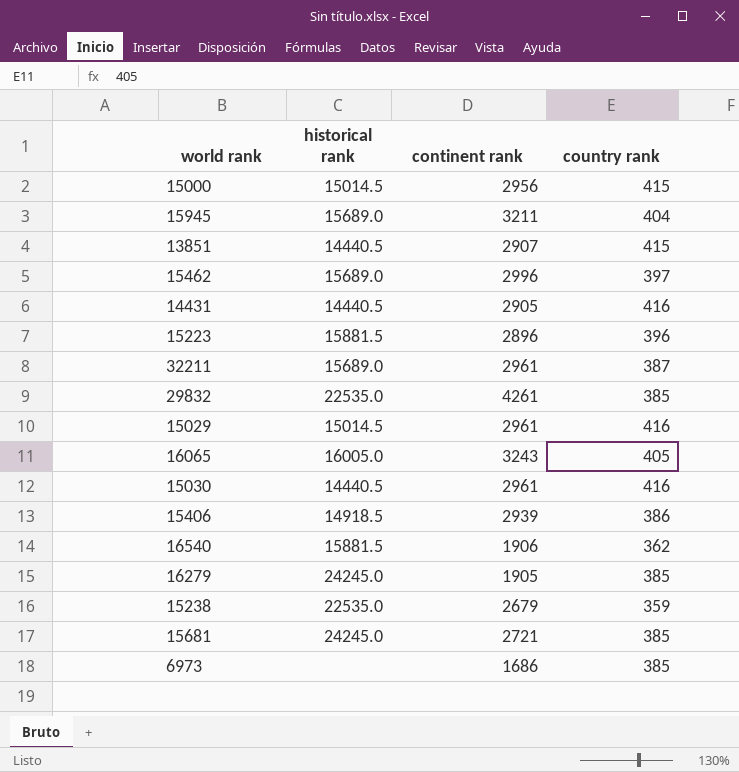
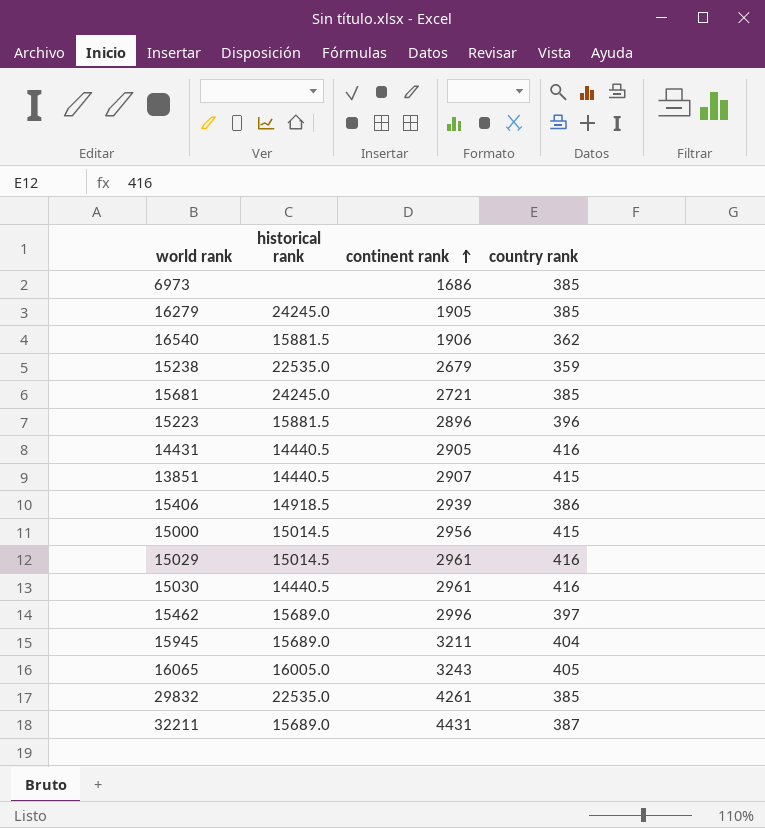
row order: none -> continent rank ascending
32211 | continent rank: 2961 -> 4431

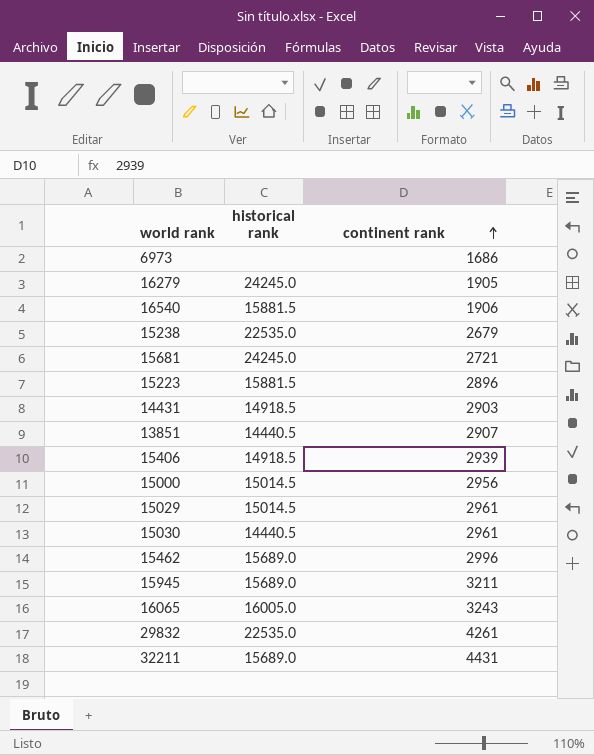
column country rank | position: 4 -> none
14431 | historical rank: 14440.5 -> 14918.5
14431 | continent rank: 2905 -> 2903

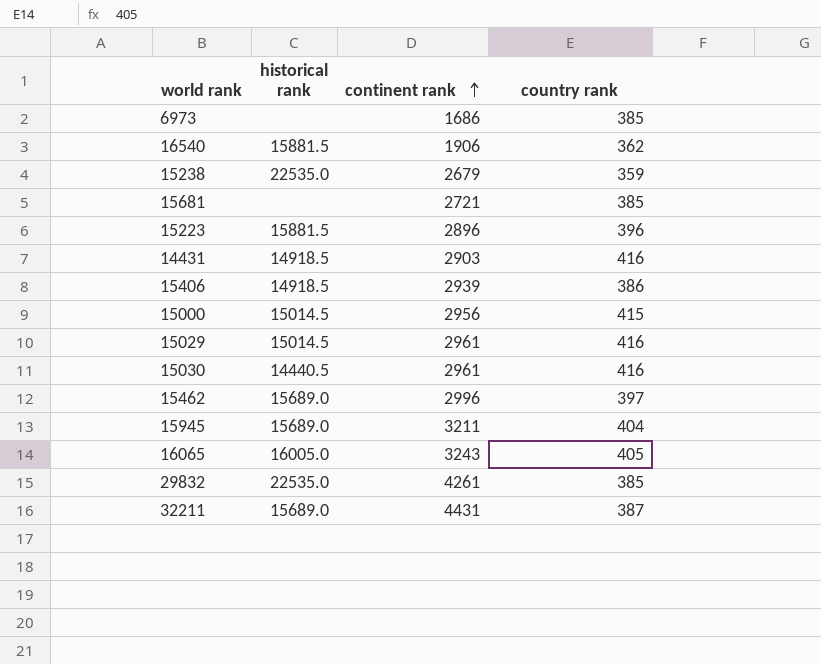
column country rank | position: none -> 4
row 16279: 24245.0 | 1905 -> none
row 13851: 14440.5 | 2907 -> none
15681 | historical rank: 24245.0 -> none

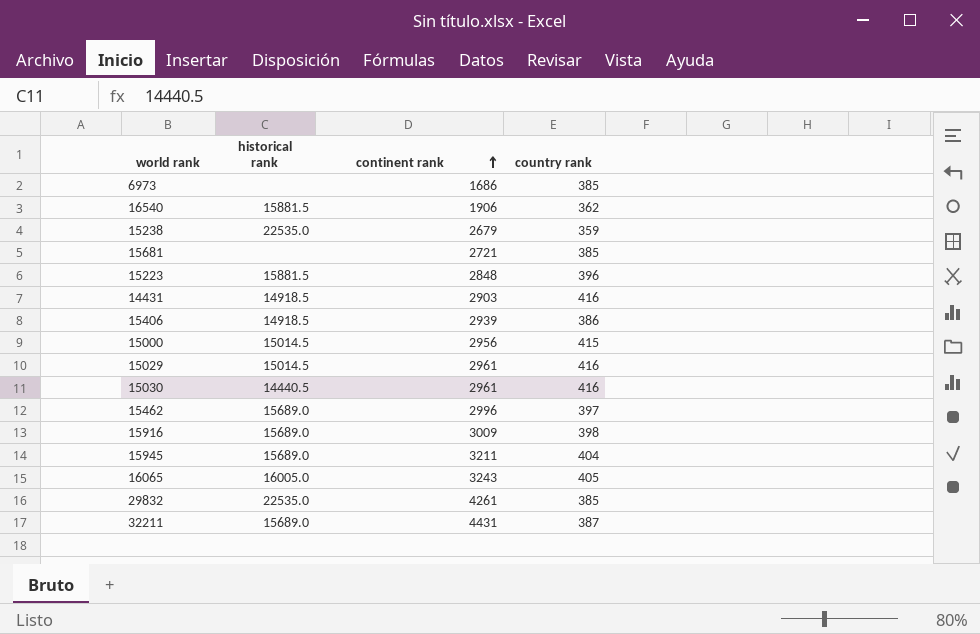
15223 | continent rank: 2896 -> 2848
row 15916: none -> 15689.0 | 3009 | 398

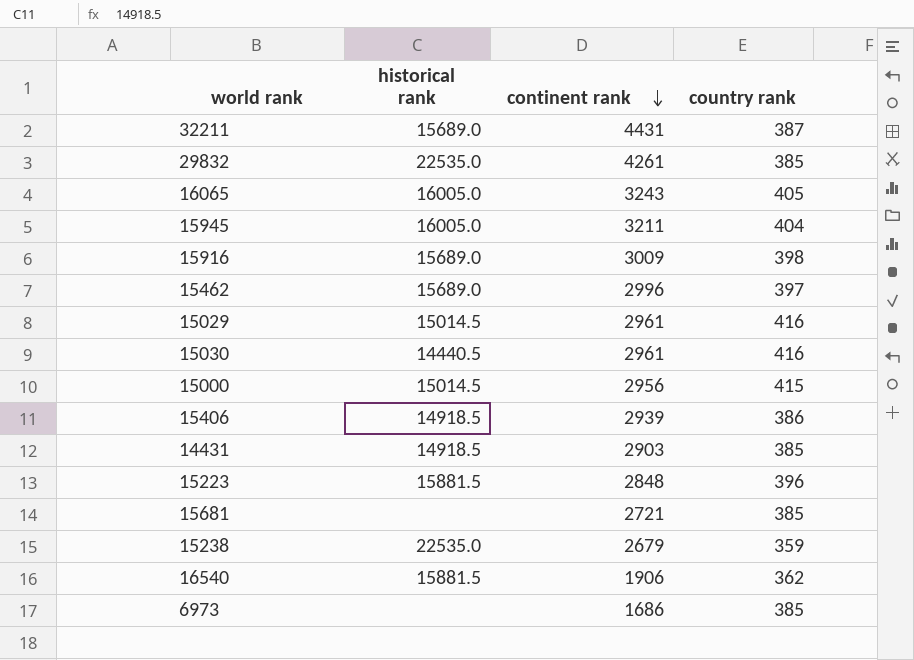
row order: continent rank ascending -> continent rank descending
15945 | historical rank: 15689.0 -> 16005.0
14431 | country rank: 416 -> 385

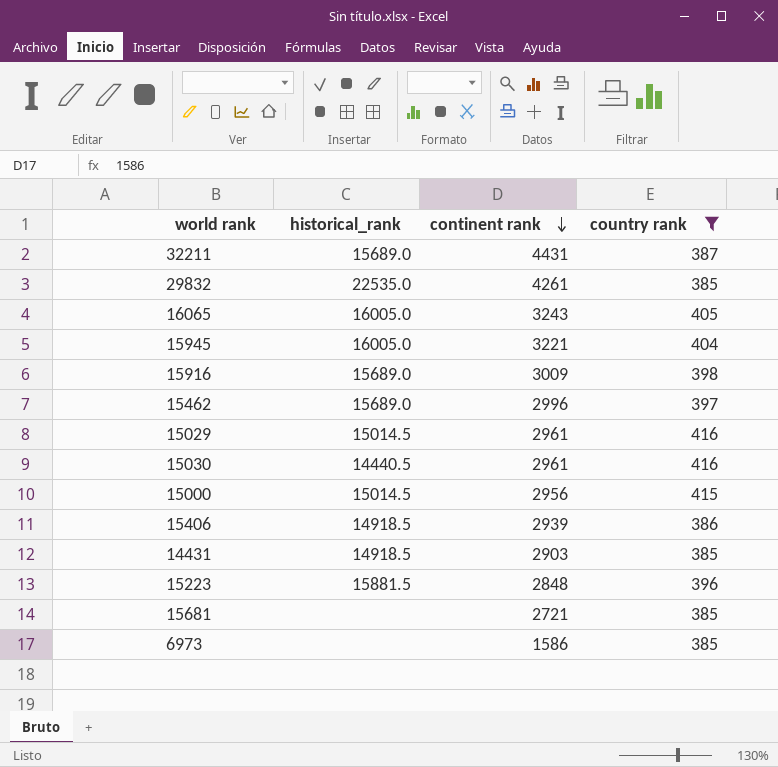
filter: none -> country rank >= 385
column name: historical rank -> historical_rank
15945 | continent rank: 3211 -> 3221
6973 | continent rank: 1686 -> 1586

